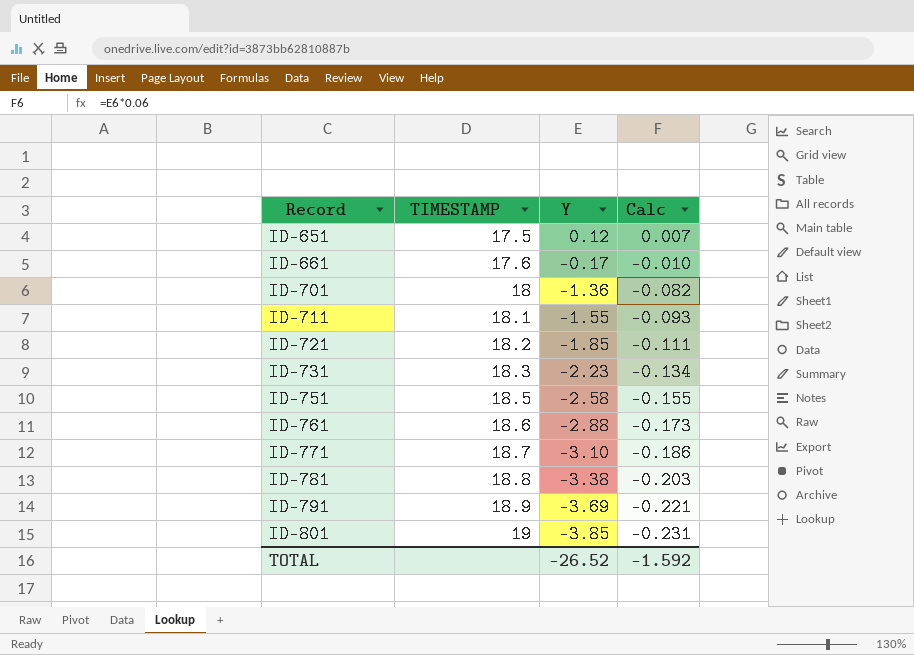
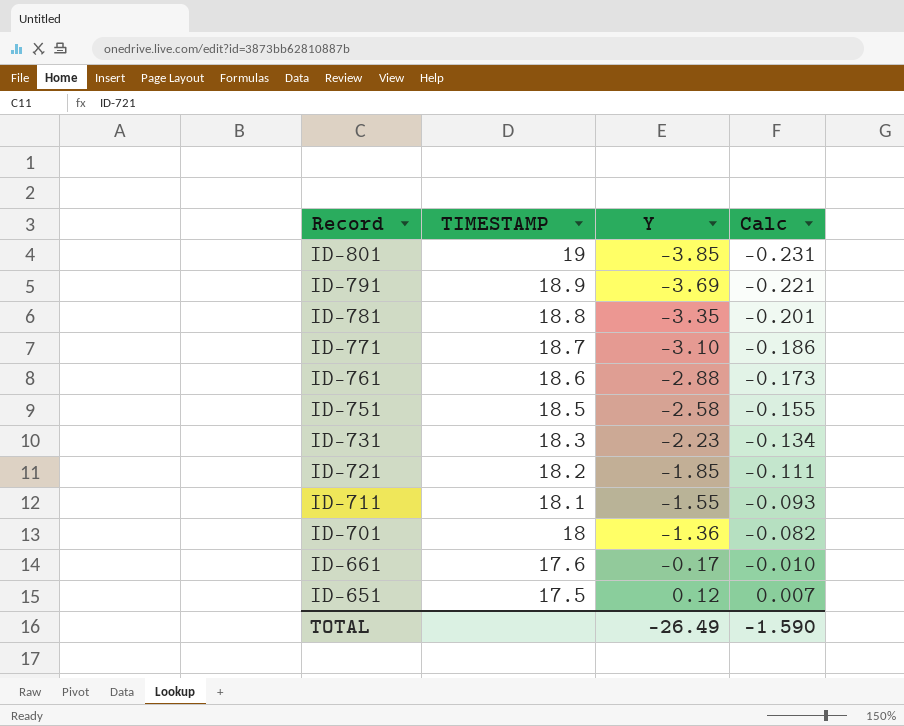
row order: Record ascending -> Record descending
ID-781 | Y: -3.38 -> -3.35
ID-781 | Calc: -0.203 -> -0.201
TOTAL | Y: -26.52 -> -26.49
TOTAL | Calc: -1.592 -> -1.590

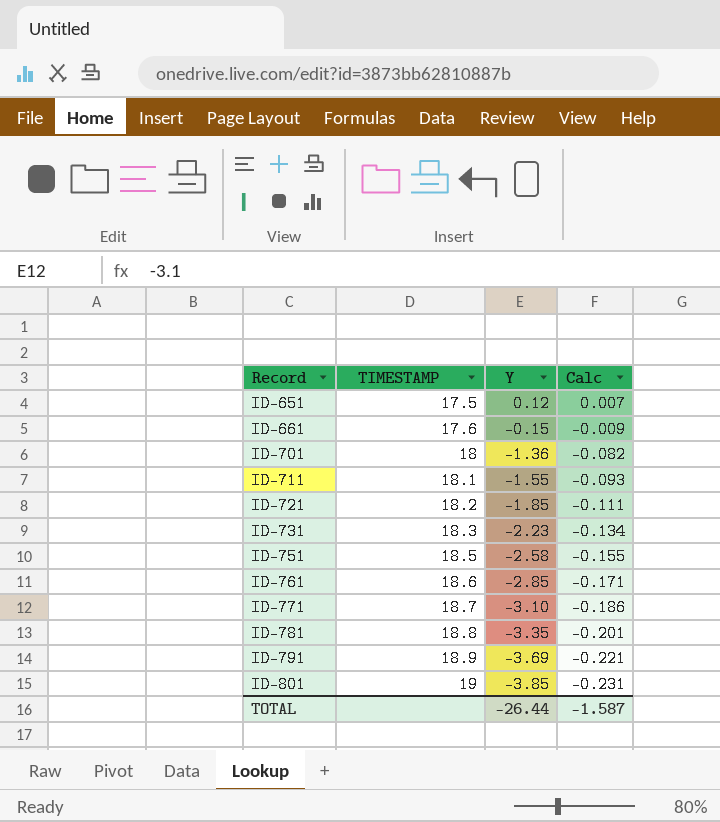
row order: Record descending -> Record ascending
ID-661 | Y: -0.17 -> -0.15
ID-661 | Calc: -0.010 -> -0.009
ID-761 | Y: -2.88 -> -2.85
ID-761 | Calc: -0.173 -> -0.171
TOTAL | Y: -26.49 -> -26.44
TOTAL | Calc: -1.590 -> -1.587

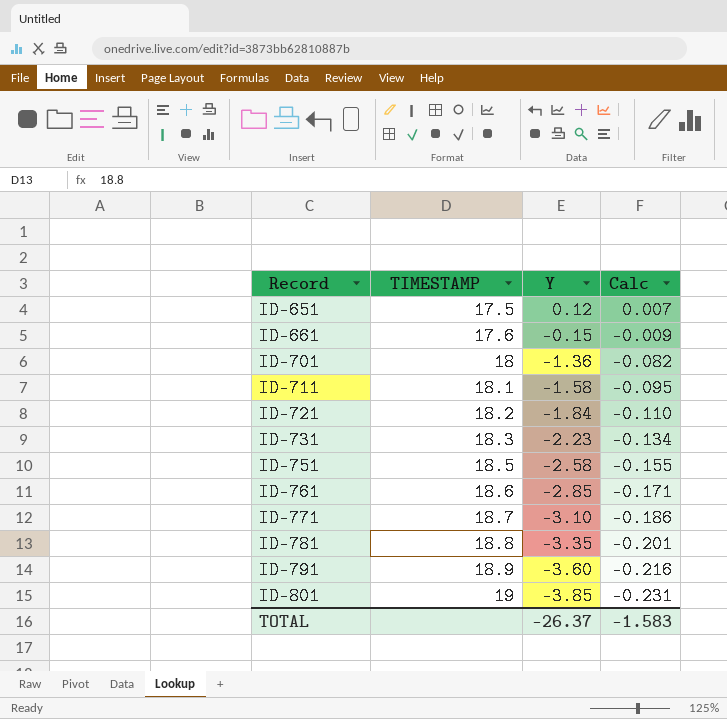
ID-711 | Y: -1.55 -> -1.58
ID-711 | Calc: -0.093 -> -0.095
ID-721 | Y: -1.85 -> -1.84
ID-721 | Calc: -0.111 -> -0.110
ID-791 | Y: -3.69 -> -3.60
ID-791 | Calc: -0.221 -> -0.216
TOTAL | Y: -26.44 -> -26.37
TOTAL | Calc: -1.587 -> -1.583

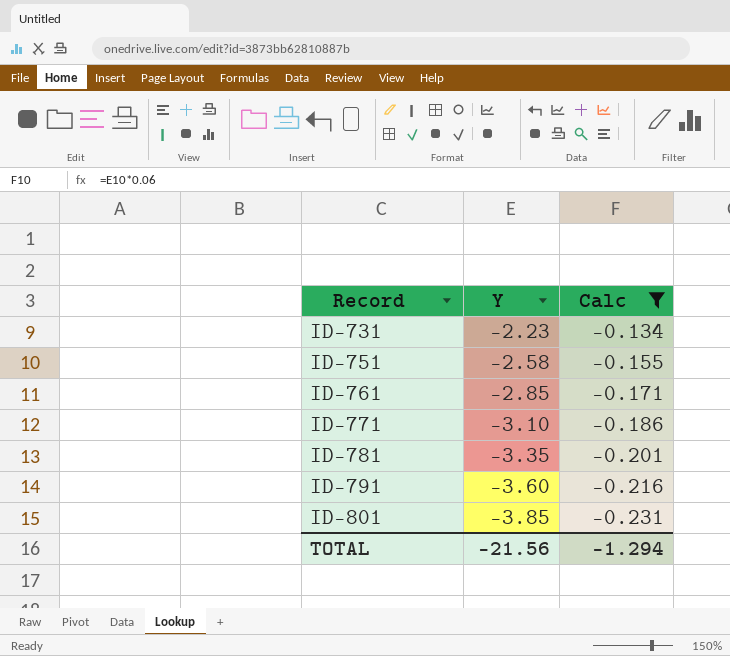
filter: none -> Calc <= -0.134
column TIMESTAMP | position: 2 -> none
TOTAL | Y: -26.37 -> -21.56
TOTAL | Calc: -1.583 -> -1.294

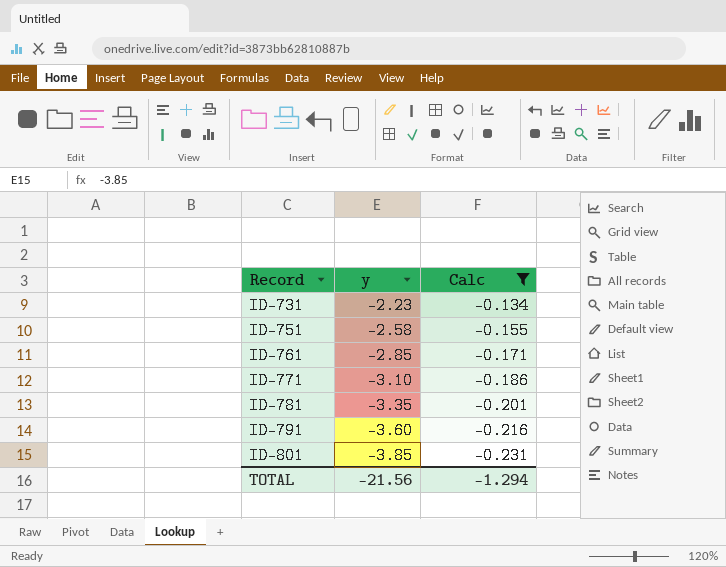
column name: Y -> y

